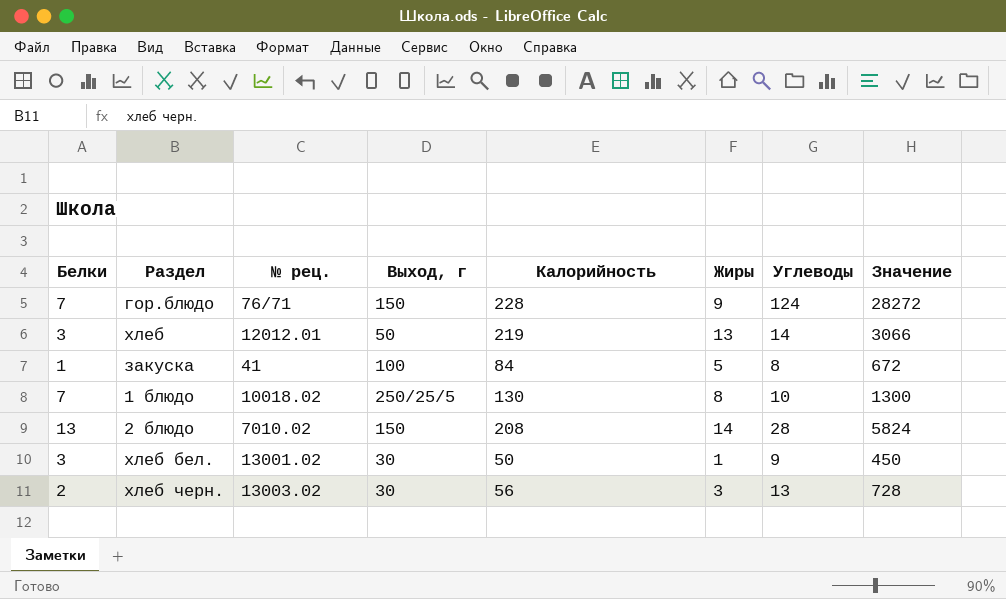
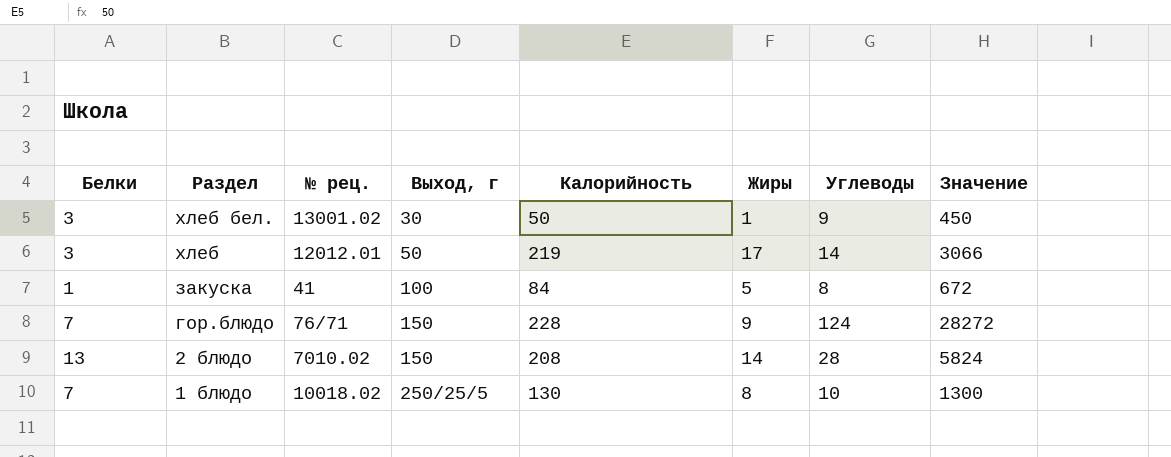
row order: none -> Раздел descending
row хлеб черн.: 2 | 13003.02 | 30 | 56 | 3 | 13 | 728 -> none
хлеб | Жиры: 13 -> 17

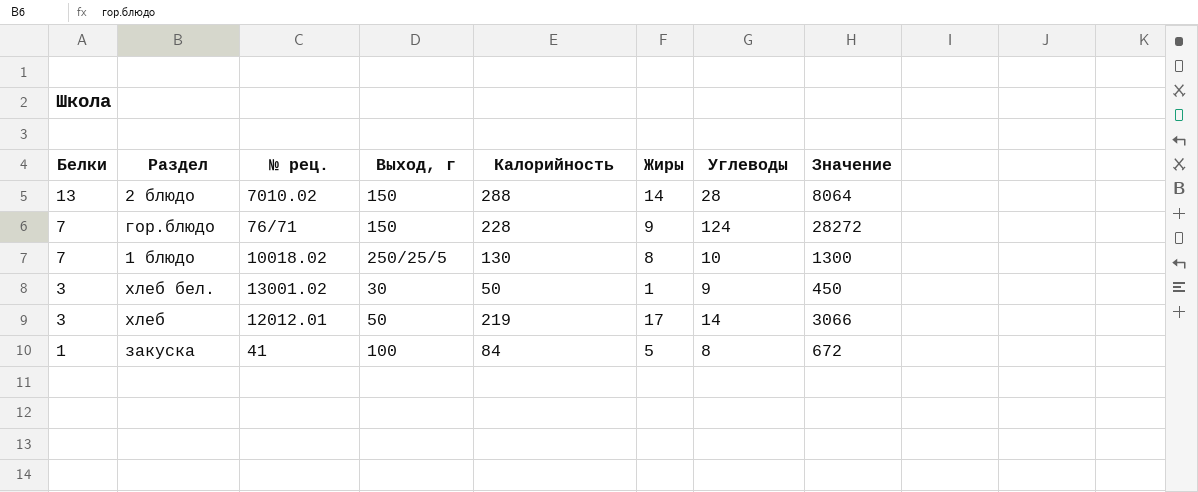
row order: Раздел descending -> Белки descending
2 блюдо | Калорийность: 208 -> 288
2 блюдо | Значение: 5824 -> 8064

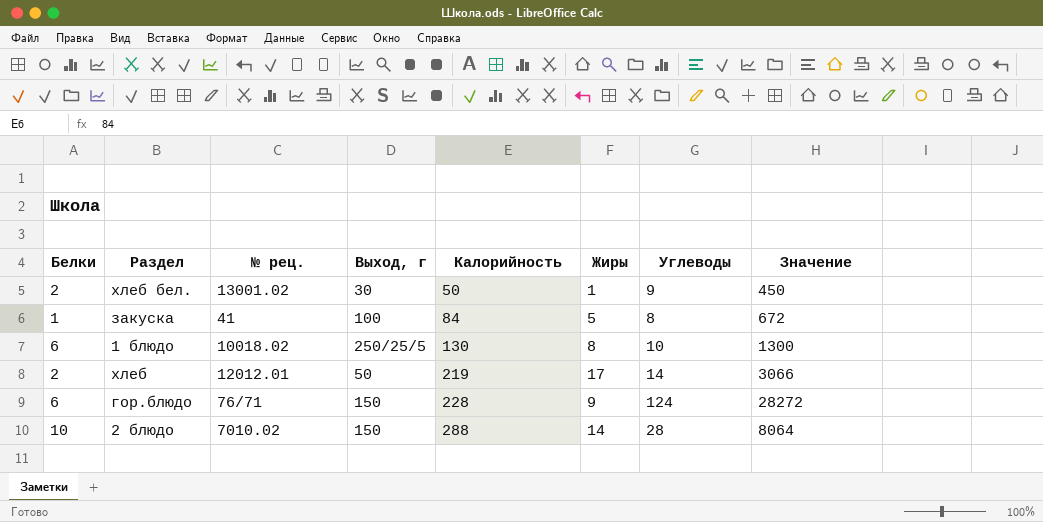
row order: Белки descending -> Калорийность ascending
хлеб бел. | Белки: 3 -> 2
1 блюдо | Белки: 7 -> 6
хлеб | Белки: 3 -> 2
гор.блюдо | Белки: 7 -> 6
2 блюдо | Белки: 13 -> 10

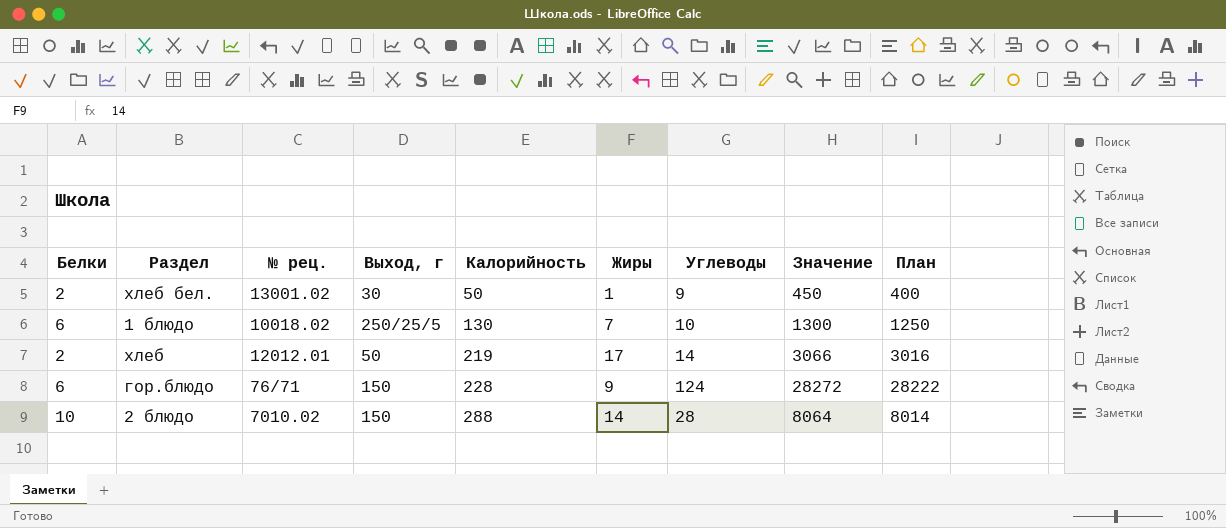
column План | formula: none -> [Значение] - 50
row закуска: 1 | 41 | 100 | 84 | 5 | 8 | 672 -> none
1 блюдо | Жиры: 8 -> 7

